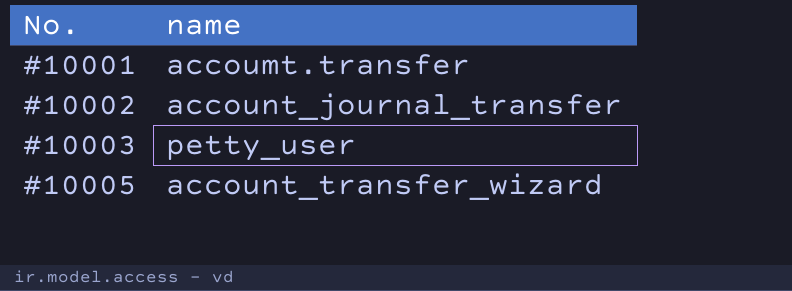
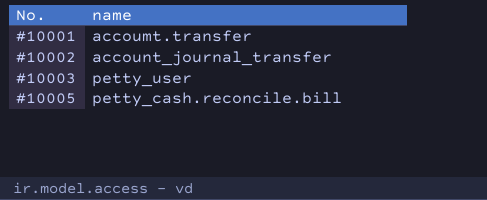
#10005 | name: account_transfer_wizard -> petty_cash.reconcile.bill

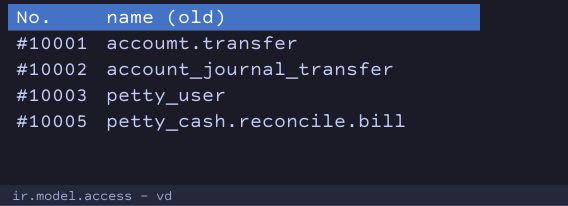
column name: name -> name (old)

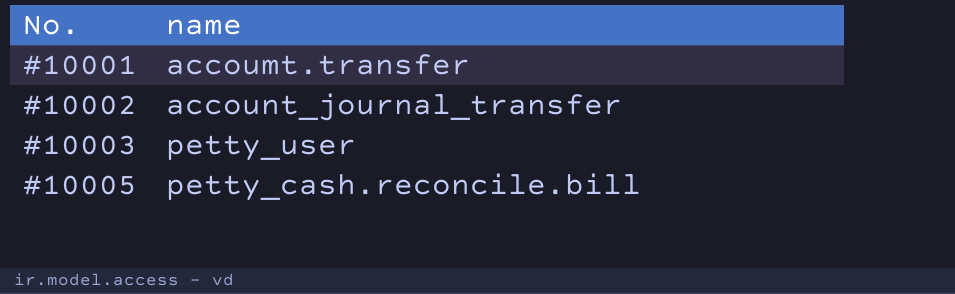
column name: name (old) -> name

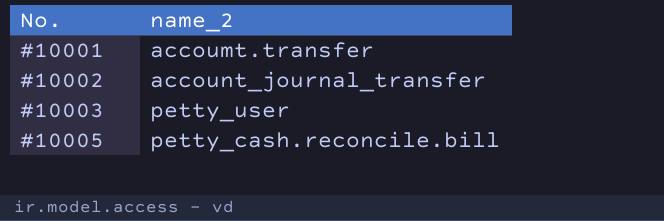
column name: name -> name_2

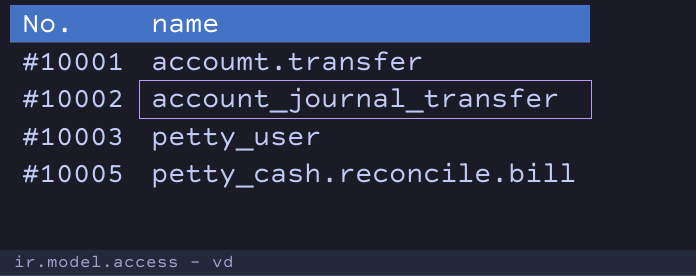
column name: name_2 -> name

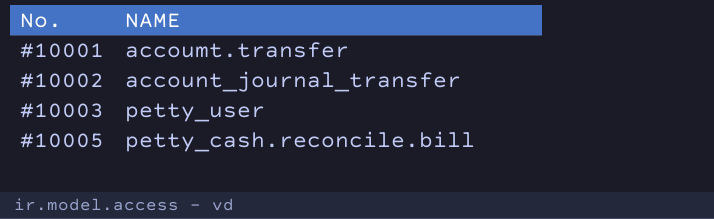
column name: name -> NAME

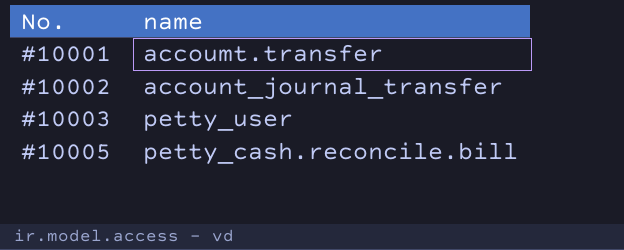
column name: NAME -> name

